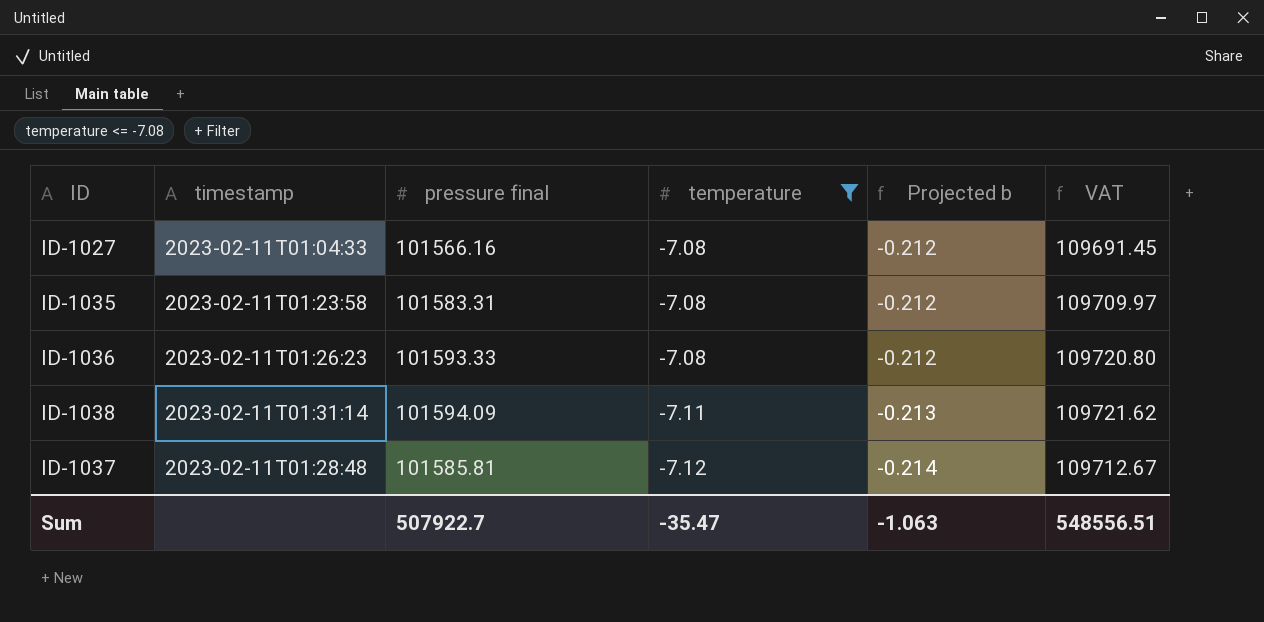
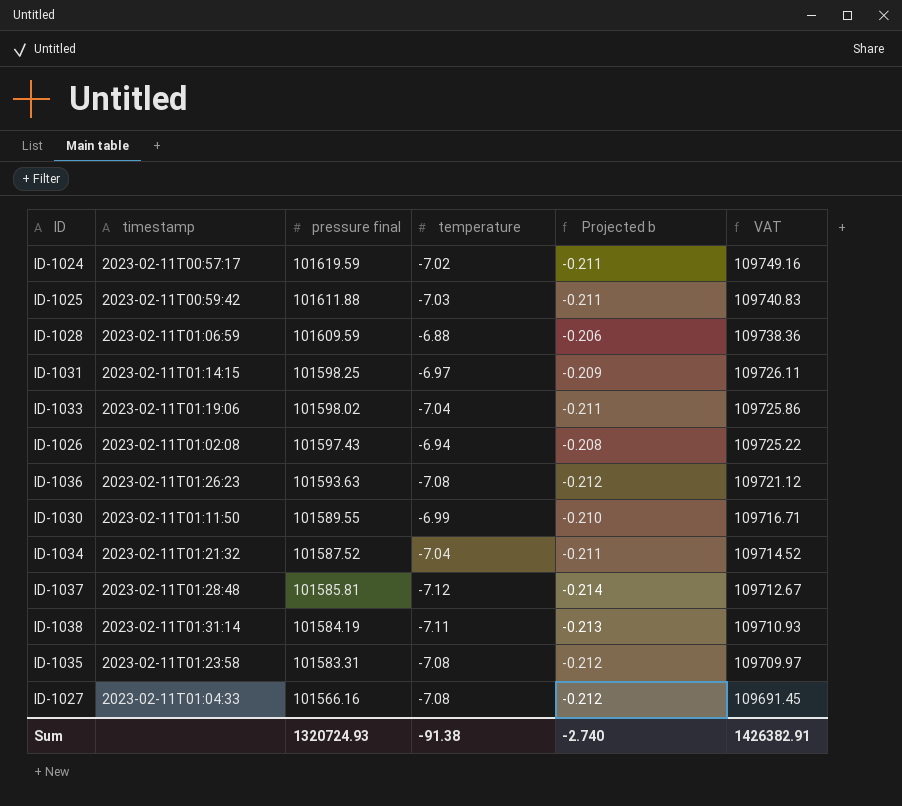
filter: temperature <= -7.08 -> none
row order: temperature descending -> pressure final descending
ID-1036 | pressure final: 101593.33 -> 101593.63
ID-1036 | VAT: 109720.80 -> 109721.12
ID-1038 | pressure final: 101594.09 -> 101584.19
ID-1038 | VAT: 109721.62 -> 109710.93
Sum | pressure final: 507922.7 -> 1320724.93
Sum | temperature: -35.47 -> -91.38
Sum | Projected b: -1.063 -> -2.740
Sum | VAT: 548556.51 -> 1426382.91

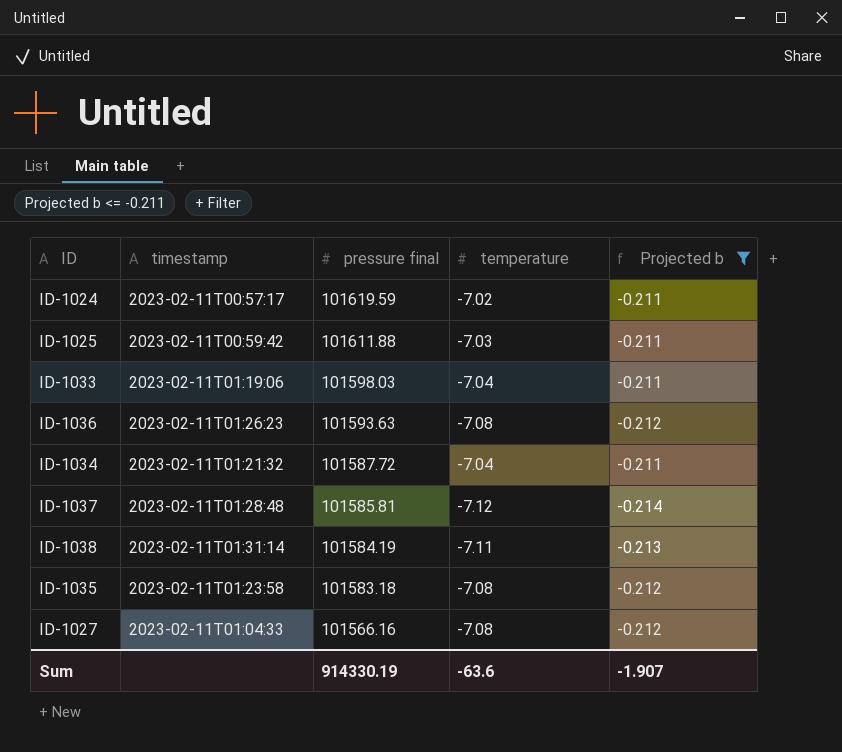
filter: none -> Projected b <= -0.211
column VAT | formula: [pressure final] * 1.08 -> none
ID-1033 | pressure final: 101598.02 -> 101598.03
ID-1034 | pressure final: 101587.52 -> 101587.72
ID-1035 | pressure final: 101583.31 -> 101583.18
Sum | pressure final: 1320724.93 -> 914330.19
Sum | temperature: -91.38 -> -63.6
Sum | Projected b: -2.740 -> -1.907

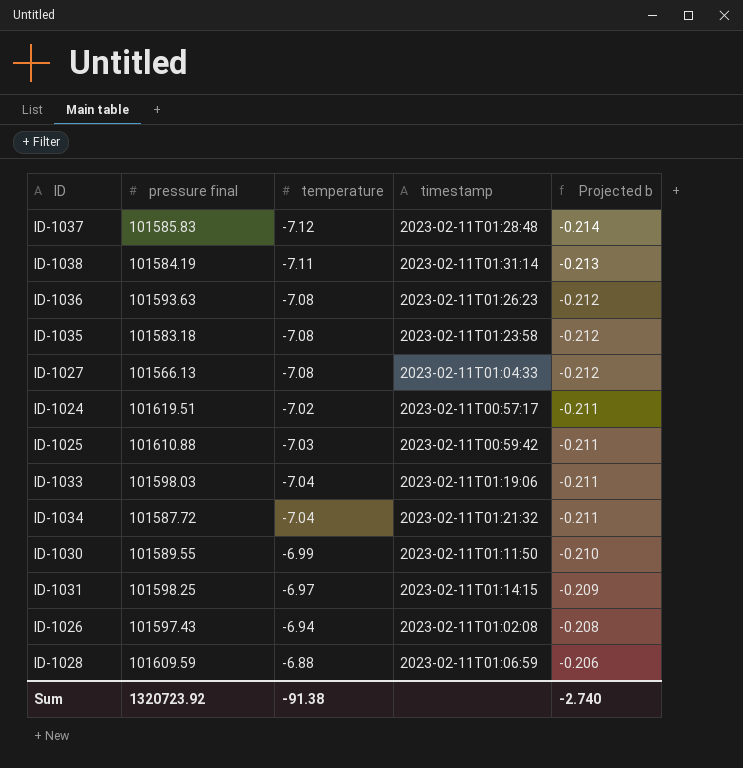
filter: Projected b <= -0.211 -> none
row order: pressure final descending -> Projected b ascending
column timestamp | position: 2 -> 4
ID-1037 | pressure final: 101585.81 -> 101585.83
ID-1027 | pressure final: 101566.16 -> 101566.13
ID-1024 | pressure final: 101619.59 -> 101619.51
ID-1025 | pressure final: 101611.88 -> 101610.88
Sum | pressure final: 914330.19 -> 1320723.92
Sum | temperature: -63.6 -> -91.38
Sum | Projected b: -1.907 -> -2.740

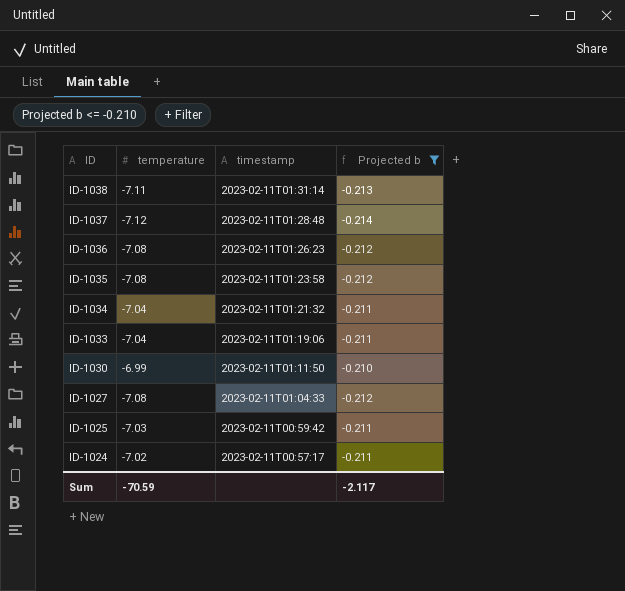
filter: none -> Projected b <= -0.210
row order: Projected b ascending -> ID descending
column pressure final | position: 2 -> none
Sum | temperature: -91.38 -> -70.59
Sum | Projected b: -2.740 -> -2.117

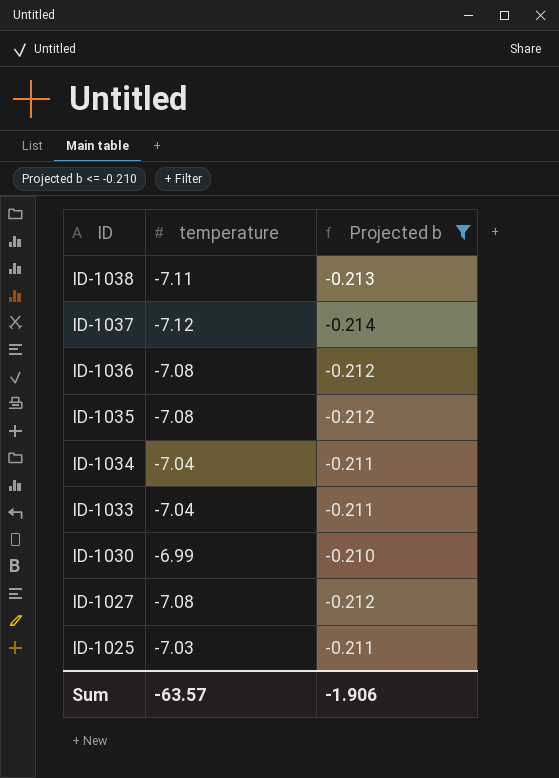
column timestamp | position: 3 -> none
row ID-1024: -7.02 | 2023-02-11T00:57:17 | -0.211 -> none
Sum | temperature: -70.59 -> -63.57
Sum | Projected b: -2.117 -> -1.906

